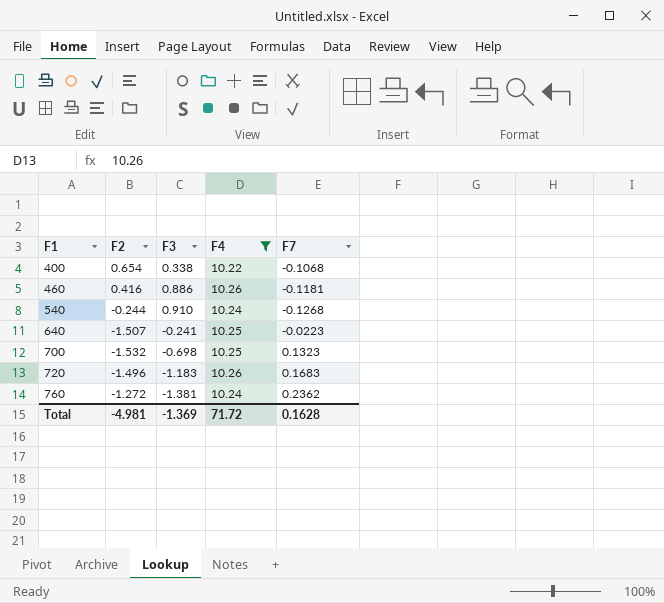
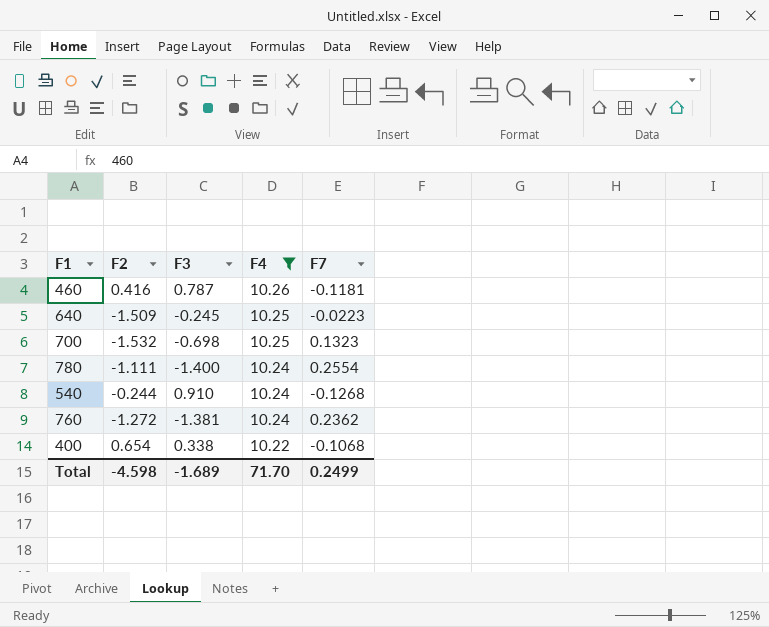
row order: F1 ascending -> F4 descending
row 720: -1.496 | -1.183 | 10.26 | 0.1683 -> none
460 | F3: 0.886 -> 0.787
640 | F2: -1.507 -> -1.509
640 | F3: -0.241 -> -0.245
row 780: none -> -1.111 | -1.400 | 10.24 | 0.2554
Total | F2: -4.981 -> -4.598
Total | F3: -1.369 -> -1.689
Total | F4: 71.72 -> 71.70
Total | F7: 0.1628 -> 0.2499

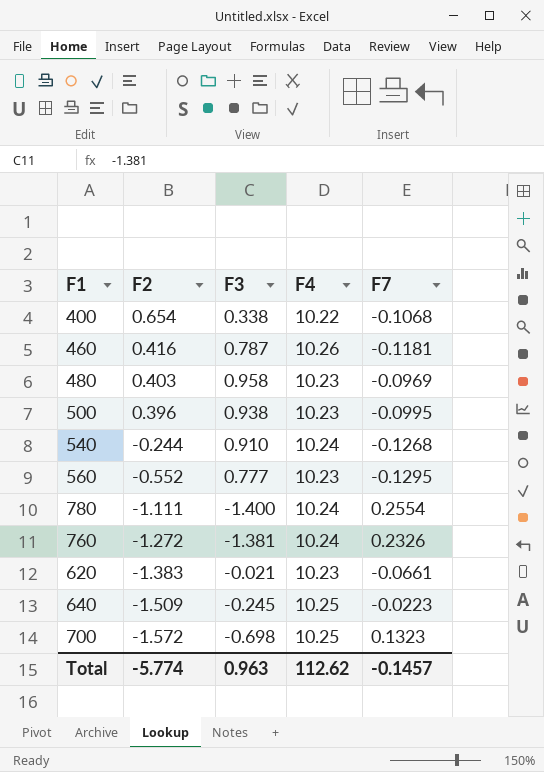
filter: F4 != 10.23 -> none
row order: F4 descending -> F2 descending
760 | F7: 0.2362 -> 0.2326
700 | F2: -1.532 -> -1.572
Total | F2: -4.598 -> -5.774
Total | F3: -1.689 -> 0.963
Total | F4: 71.70 -> 112.62
Total | F7: 0.2499 -> -0.1457

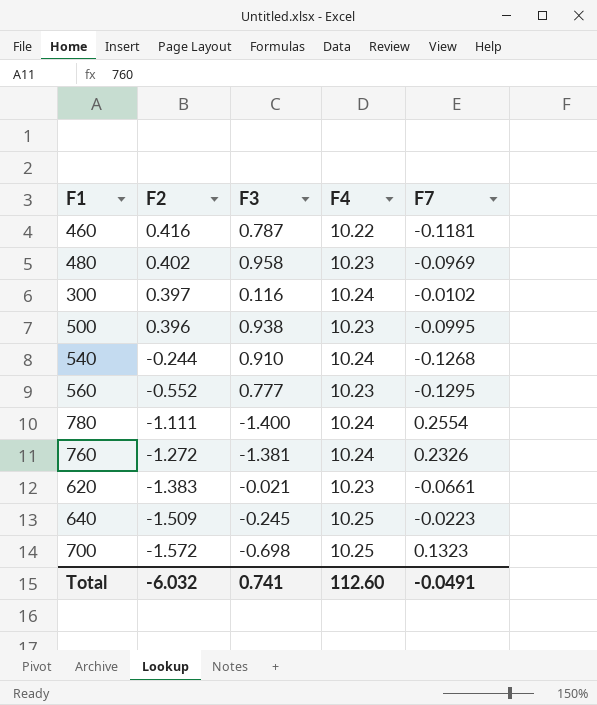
row 400: 0.654 | 0.338 | 10.22 | -0.1068 -> none
460 | F4: 10.26 -> 10.22
480 | F2: 0.403 -> 0.402
row 300: none -> 0.397 | 0.116 | 10.24 | -0.0102
Total | F2: -5.774 -> -6.032
Total | F3: 0.963 -> 0.741
Total | F4: 112.62 -> 112.60
Total | F7: -0.1457 -> -0.0491

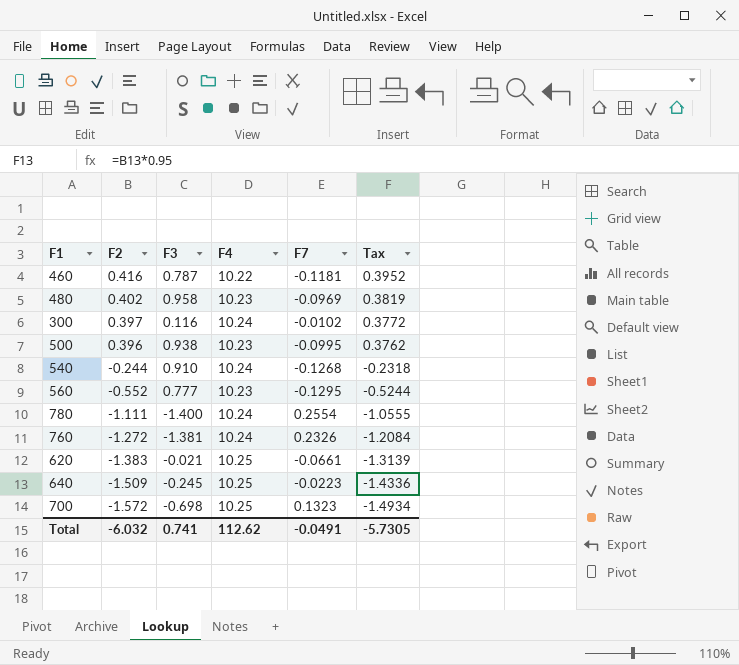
column Tax | formula: none -> [F2] * 0.95
620 | F4: 10.23 -> 10.25
Total | F4: 112.60 -> 112.62

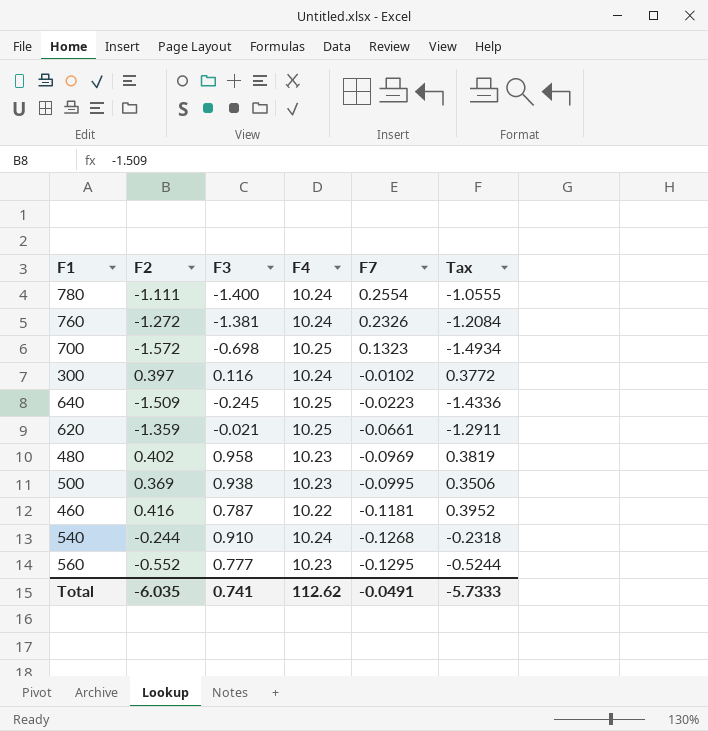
row order: F2 descending -> F7 descending
620 | F2: -1.383 -> -1.359
620 | Tax: -1.3139 -> -1.2911
500 | F2: 0.396 -> 0.369
500 | Tax: 0.3762 -> 0.3506
Total | F2: -6.032 -> -6.035
Total | Tax: -5.7305 -> -5.7333

